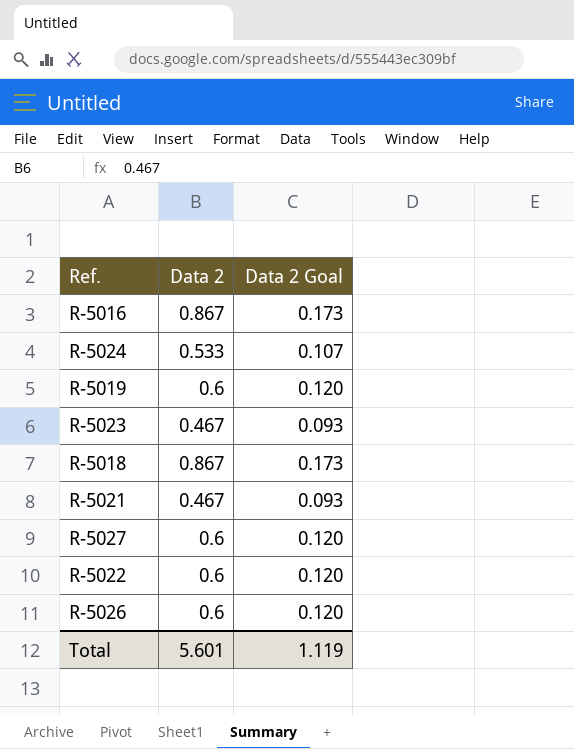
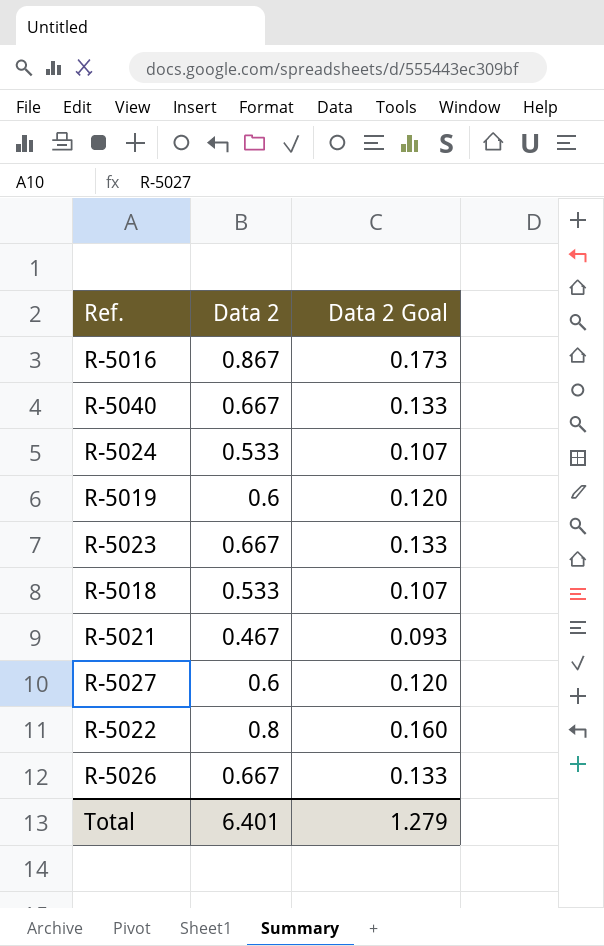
row R-5040: none -> 0.667 | 0.133
R-5023 | Data 2: 0.467 -> 0.667
R-5023 | Data 2 Goal: 0.093 -> 0.133
R-5018 | Data 2: 0.867 -> 0.533
R-5018 | Data 2 Goal: 0.173 -> 0.107
R-5022 | Data 2: 0.6 -> 0.8
R-5022 | Data 2 Goal: 0.120 -> 0.160
R-5026 | Data 2: 0.6 -> 0.667
R-5026 | Data 2 Goal: 0.120 -> 0.133
Total | Data 2: 5.601 -> 6.401
Total | Data 2 Goal: 1.119 -> 1.279

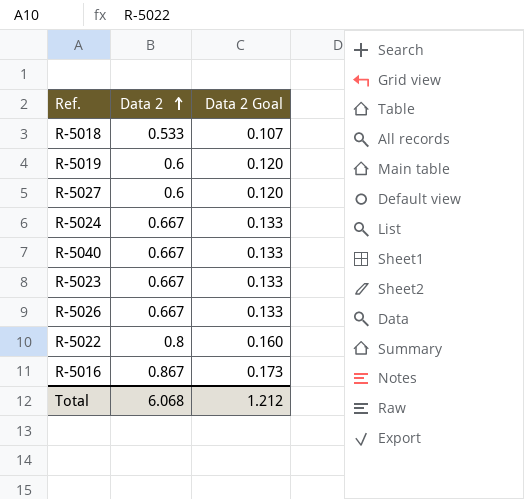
row order: none -> Data 2 ascending
row R-5021: 0.467 | 0.093 -> none
R-5024 | Data 2: 0.533 -> 0.667
R-5024 | Data 2 Goal: 0.107 -> 0.133
Total | Data 2: 6.401 -> 6.068
Total | Data 2 Goal: 1.279 -> 1.212

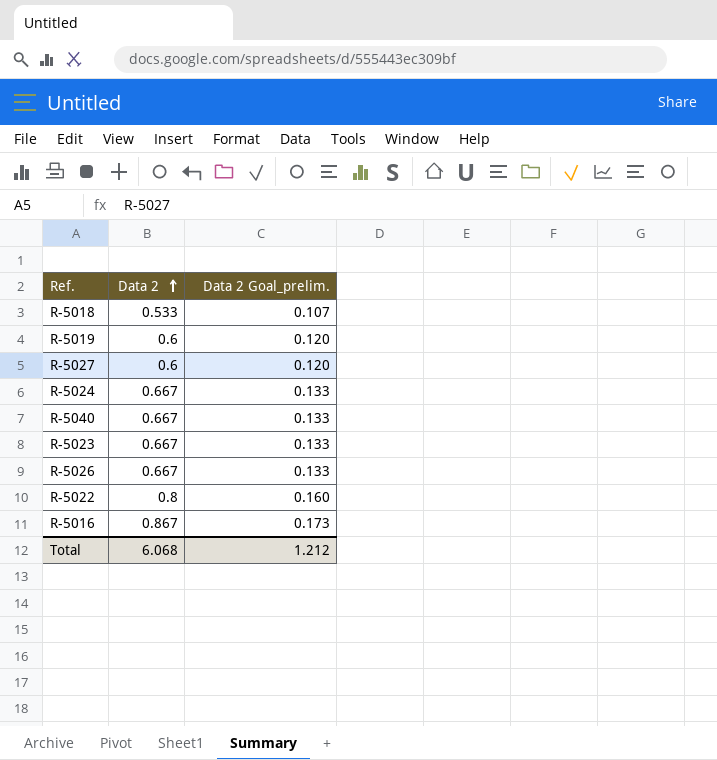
column name: Data 2 Goal -> Data 2 Goal_prelim.

